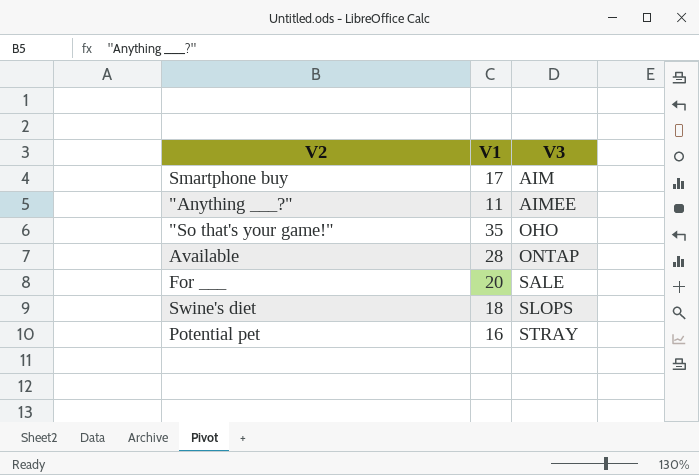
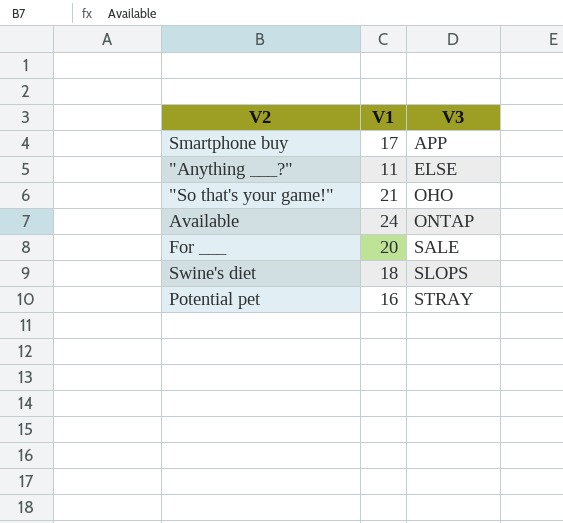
Smartphone buy | V3: AIM -> APP
"Anything ___?" | V3: AIMEE -> ELSE
"So that's your game!" | V1: 35 -> 21
Available | V1: 28 -> 24

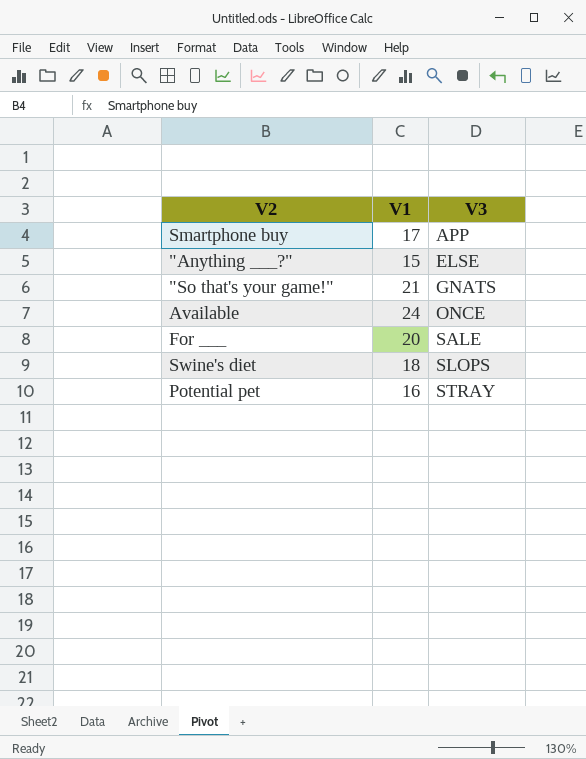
"Anything ___?" | V1: 11 -> 15
"So that's your game!" | V3: OHO -> GNATS
Available | V3: ONTAP -> ONCE

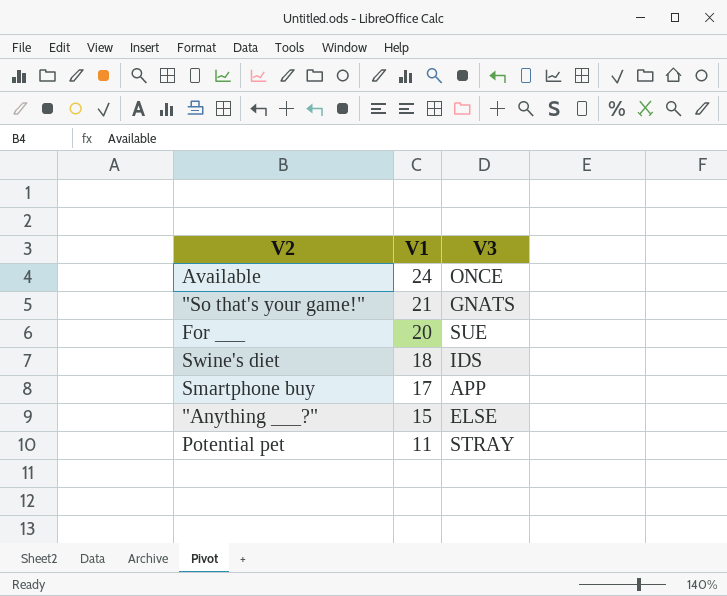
row order: V3 ascending -> V1 descending
For ___ | V3: SALE -> SUE
Swine's diet | V3: SLOPS -> IDS
Potential pet | V1: 16 -> 11

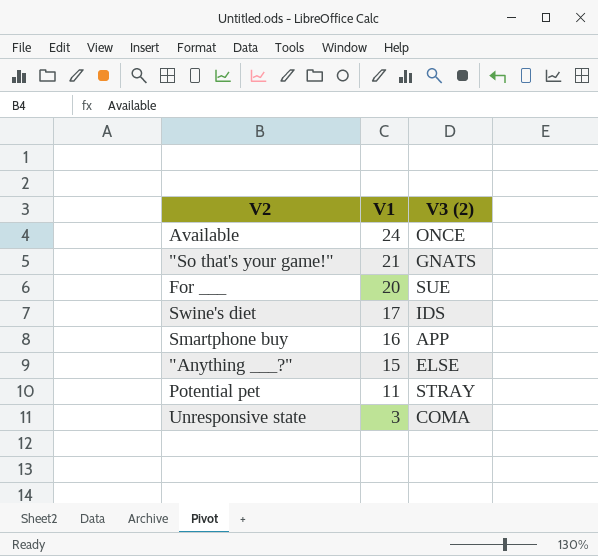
column name: V3 -> V3 (2)
Swine's diet | V1: 18 -> 17
Smartphone buy | V1: 17 -> 16
row Unresponsive state: none -> 3 | COMA

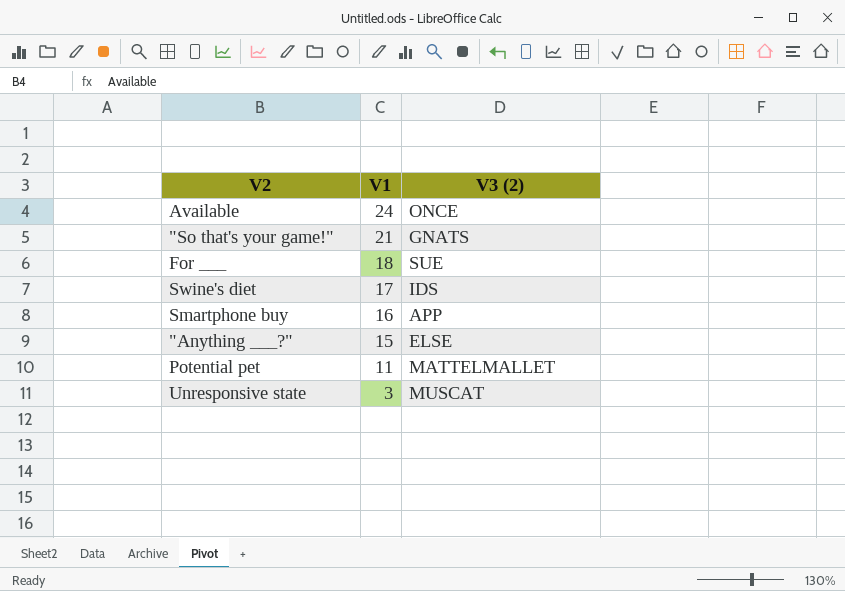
For ___ | V1: 20 -> 18
Potential pet | V3 (2): STRAY -> MATTELMALLET
Unresponsive state | V3 (2): COMA -> MUSCAT

